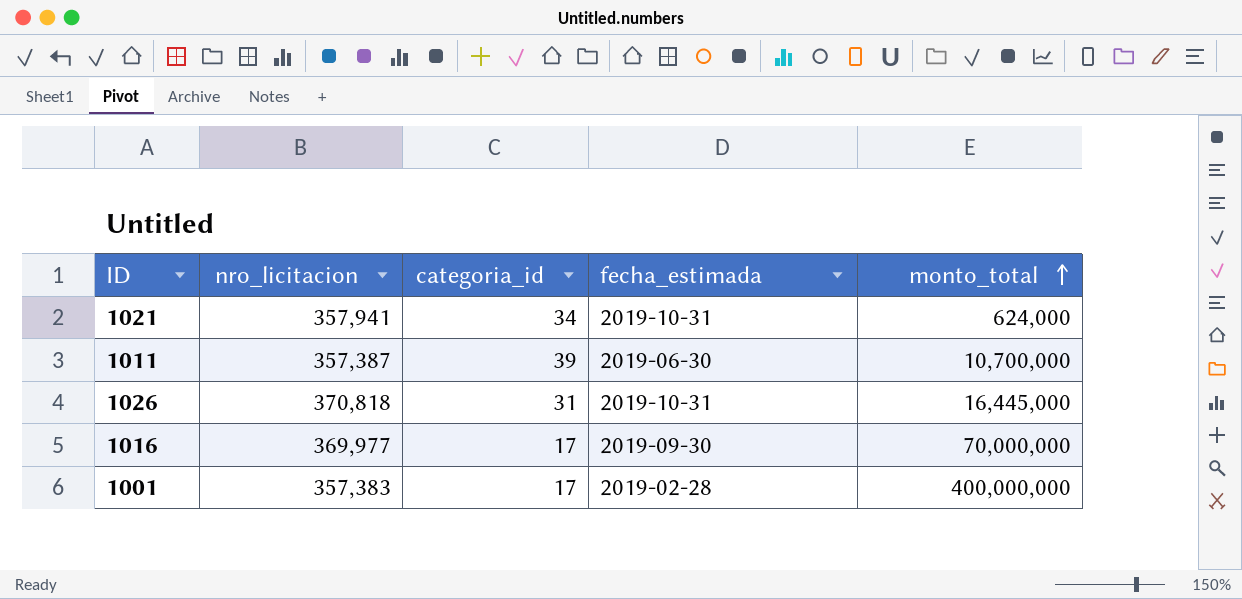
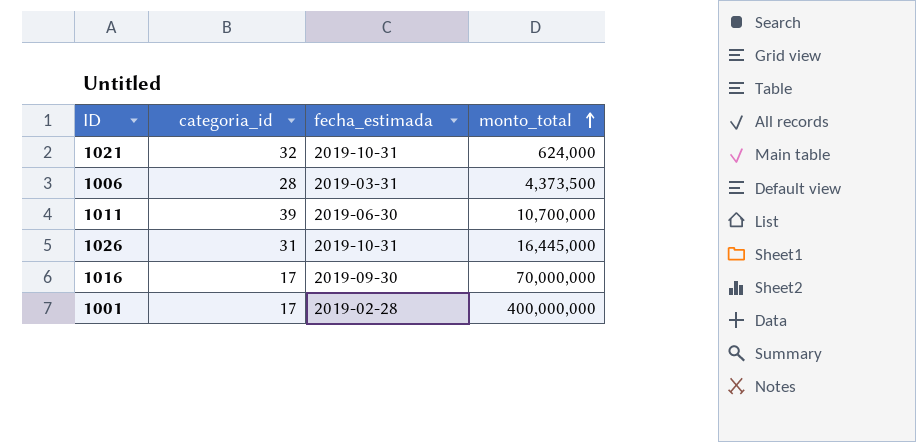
column nro_licitacion | position: 2 -> none
1021 | categoria_id: 34 -> 32
row 1006: none -> 28 | 2019-03-31 | 4,373,500

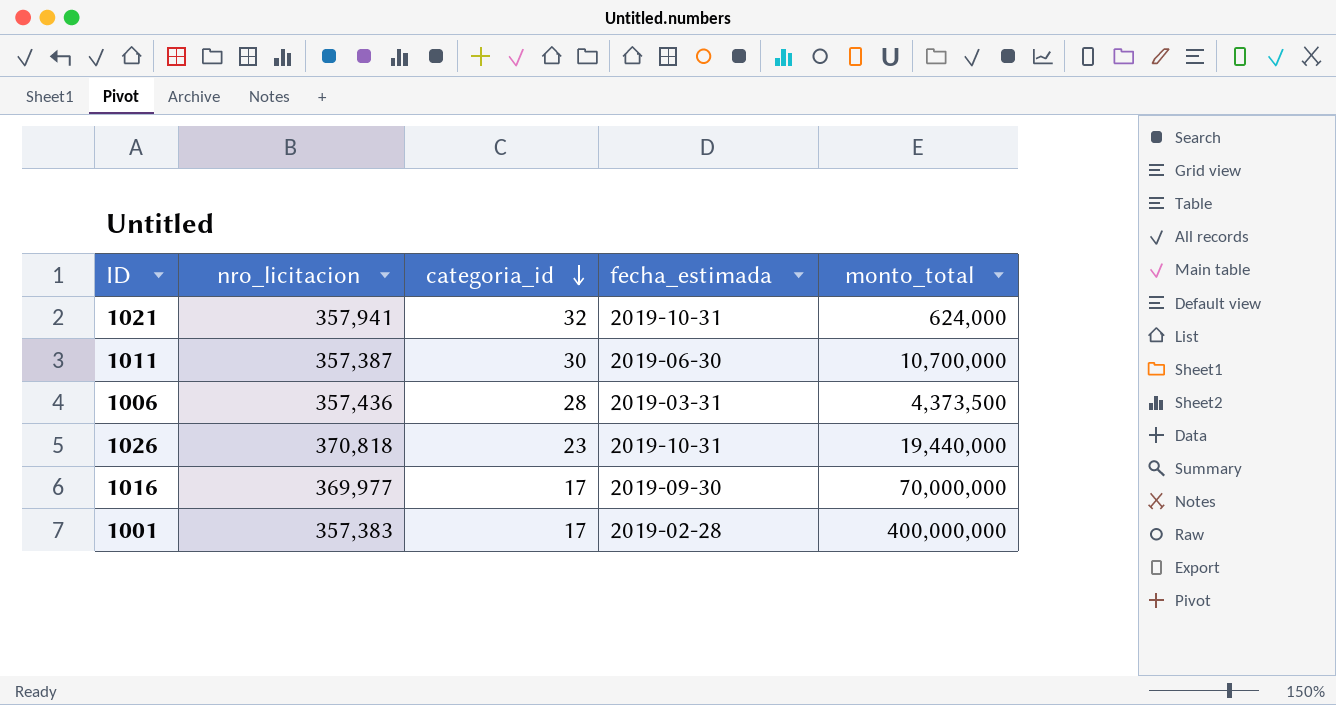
row order: monto_total ascending -> categoria_id descending
column nro_licitacion | position: none -> 2
1011 | categoria_id: 39 -> 30
1026 | categoria_id: 31 -> 23
1026 | monto_total: 16,445,000 -> 19,440,000

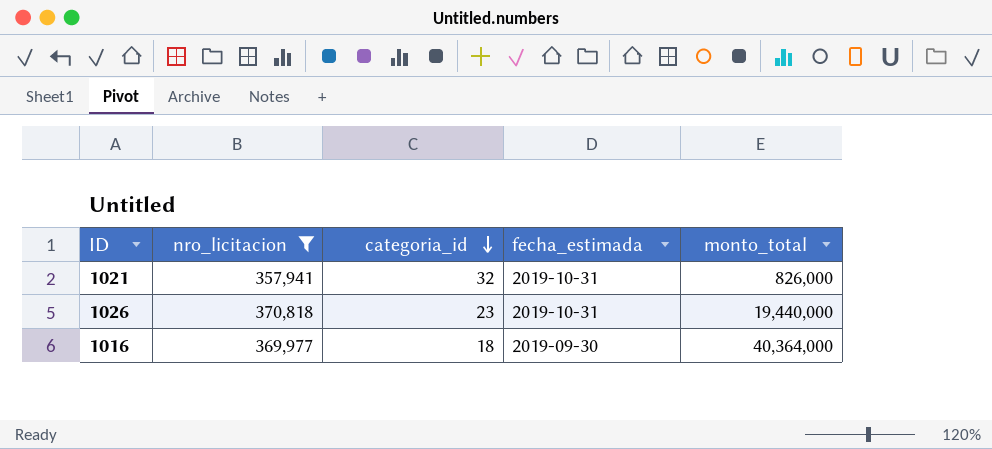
filter: none -> nro_licitacion >= 357,941
1021 | monto_total: 624,000 -> 826,000
1016 | categoria_id: 17 -> 18
1016 | monto_total: 70,000,000 -> 40,364,000

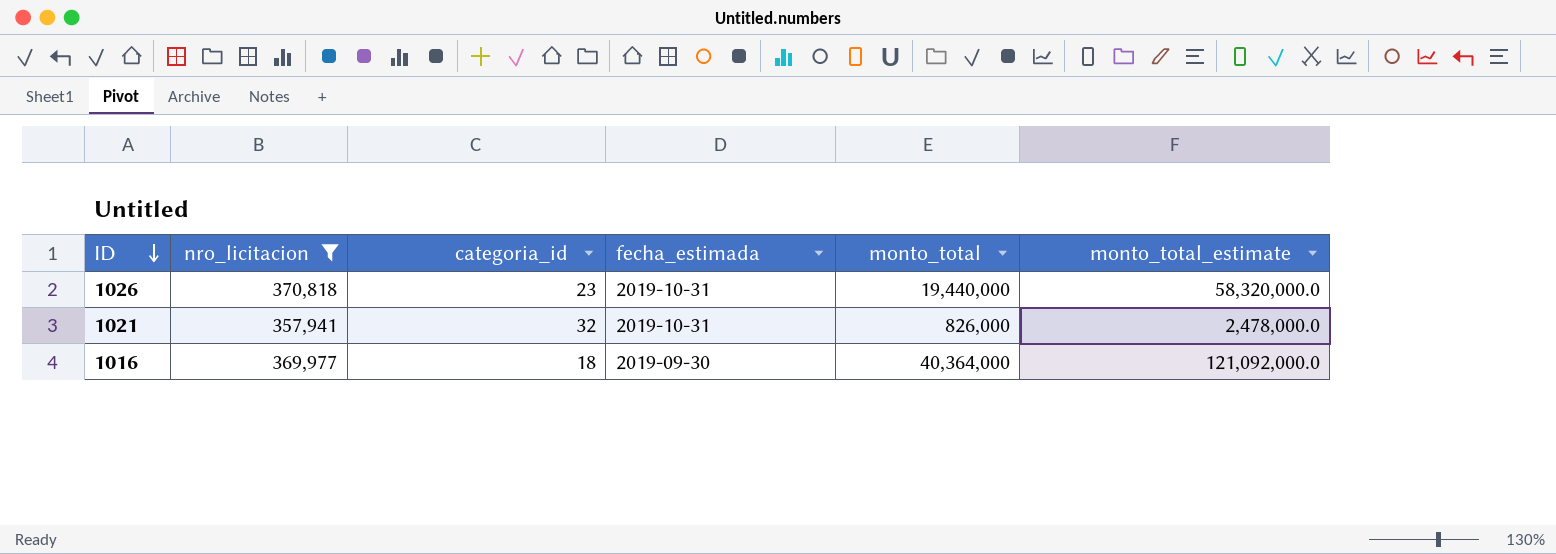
row order: categoria_id descending -> ID descending
column monto_total_estimate | formula: none -> [monto_total] * 3

